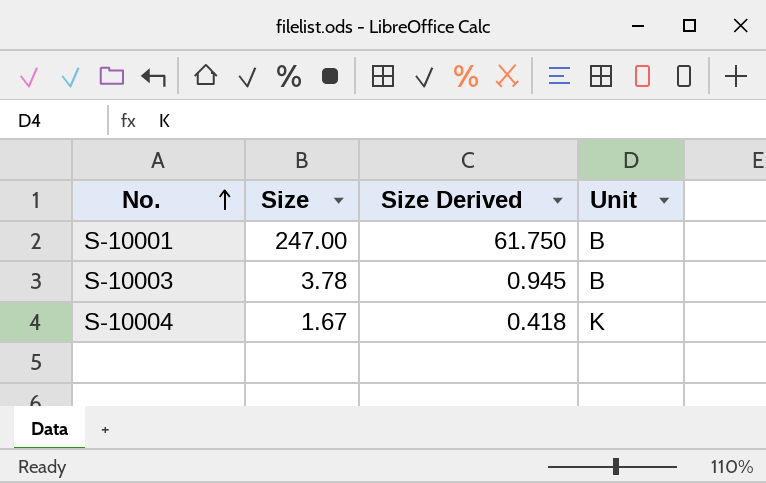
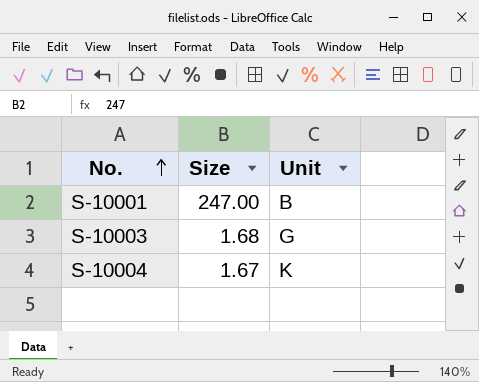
column Size Derived | formula: [Size] * 0.25 -> none
S-10003 | Size: 3.78 -> 1.68
S-10003 | Unit: B -> G

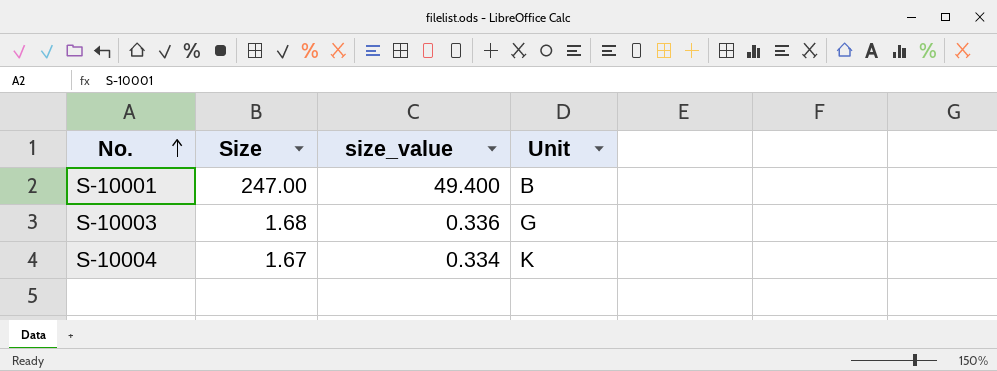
column size_value | formula: none -> [Size] * 0.2

